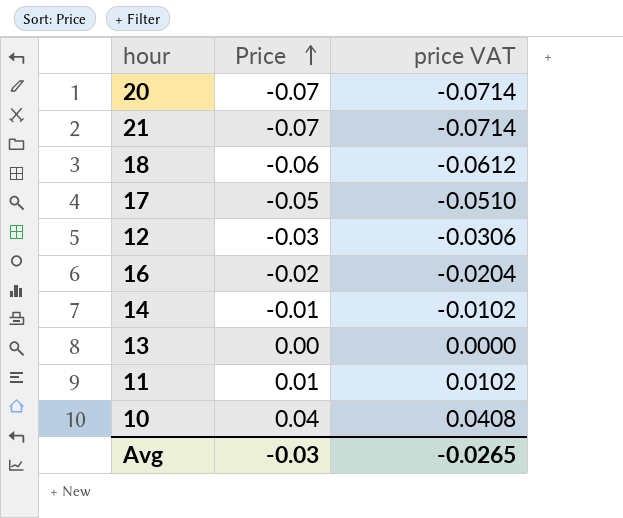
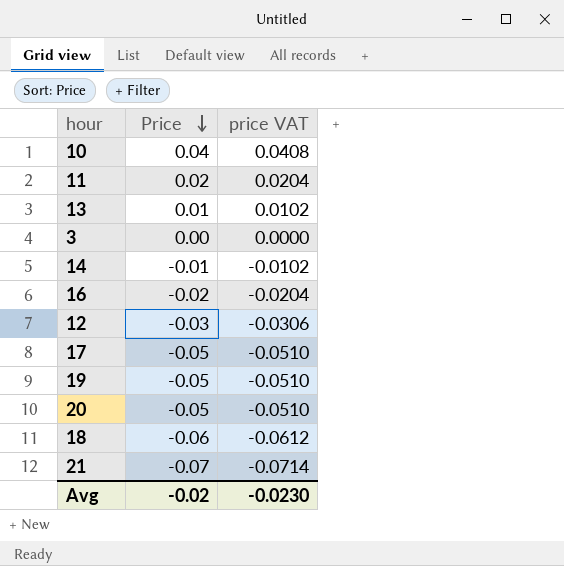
row order: Price ascending -> Price descending
11 | Price: 0.01 -> 0.02
11 | price VAT: 0.0102 -> 0.0204
13 | Price: 0.00 -> 0.01
13 | price VAT: 0.0000 -> 0.0102
row 3: none -> 0.00 | 0.0000
row 19: none -> -0.05 | -0.0510
20 | Price: -0.07 -> -0.05
20 | price VAT: -0.0714 -> -0.0510
Avg | Price: -0.03 -> -0.02
Avg | price VAT: -0.0265 -> -0.0230

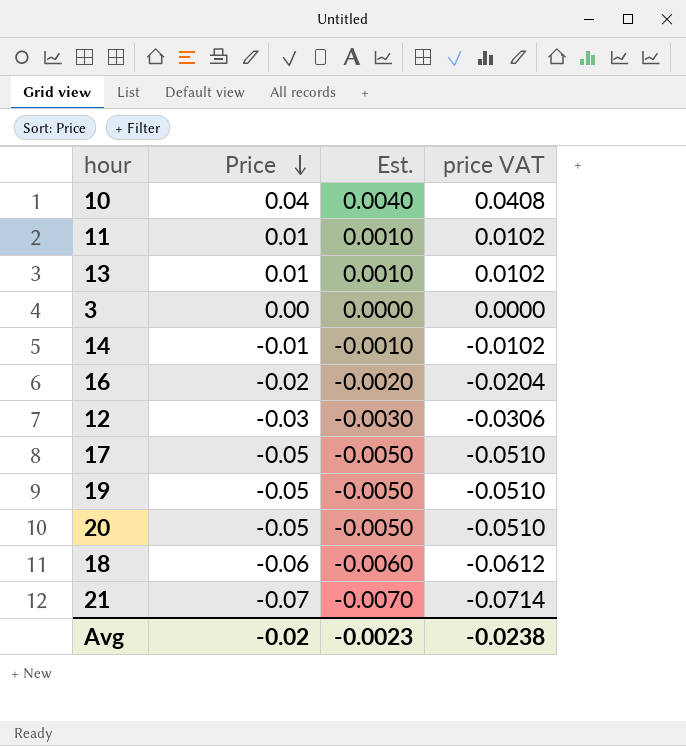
column Est. | formula: none -> [Price] * 0.1
11 | Price: 0.02 -> 0.01
11 | price VAT: 0.0204 -> 0.0102
Avg | price VAT: -0.0230 -> -0.0238

